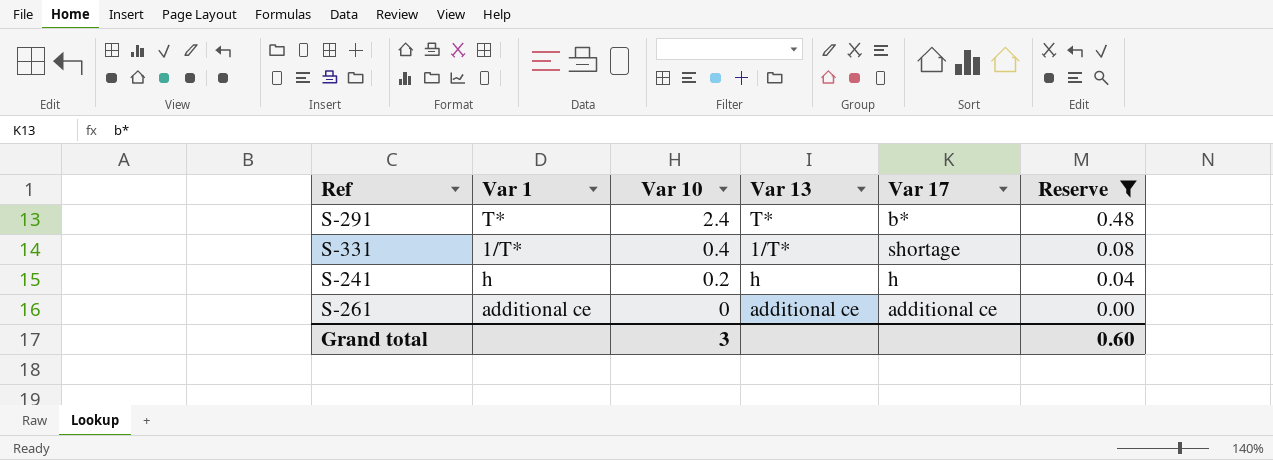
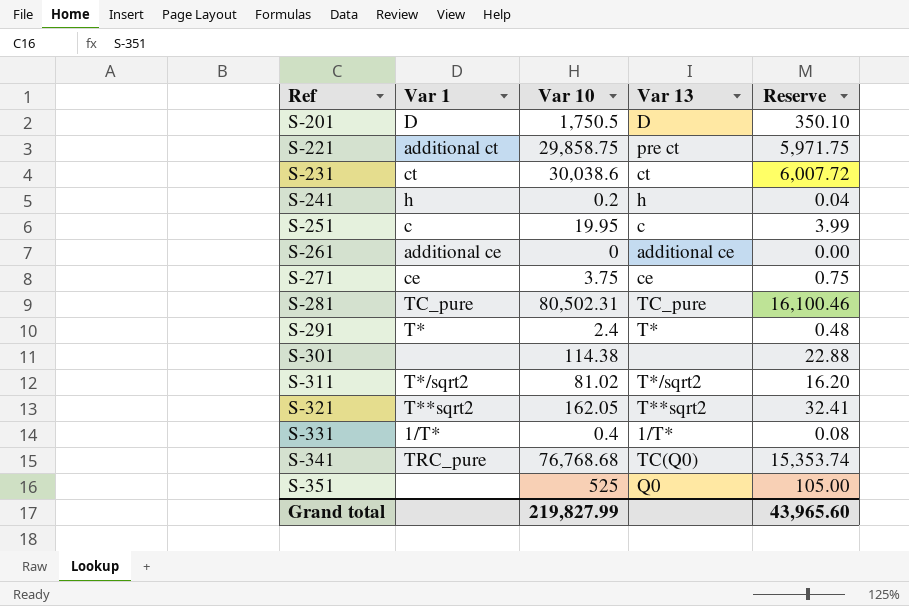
filter: Reserve <= 0.48 -> none
row order: Var 10 descending -> Ref ascending
column Var 17 | position: 5 -> none
Grand total | Var 10: 3 -> 219,827.99
Grand total | Reserve: 0.60 -> 43,965.60

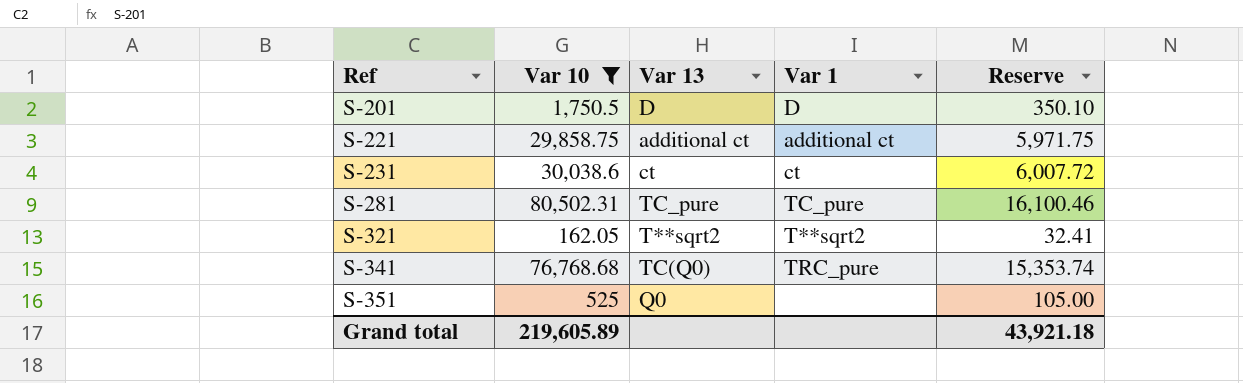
filter: none -> Var 10 >= 162.05
column Var 1 | position: 2 -> 4
S-221 | Var 13: pre ct -> additional ct
Grand total | Var 10: 219,827.99 -> 219,605.89
Grand total | Reserve: 43,965.60 -> 43,921.18

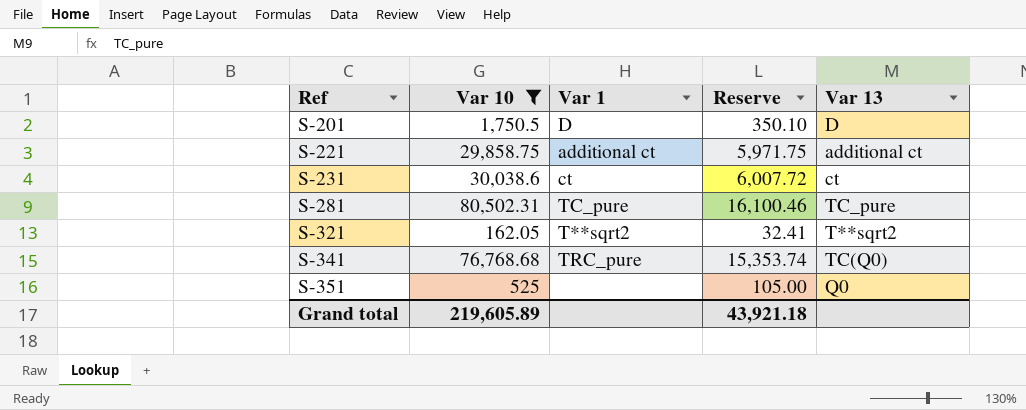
column Var 13 | position: 3 -> 5

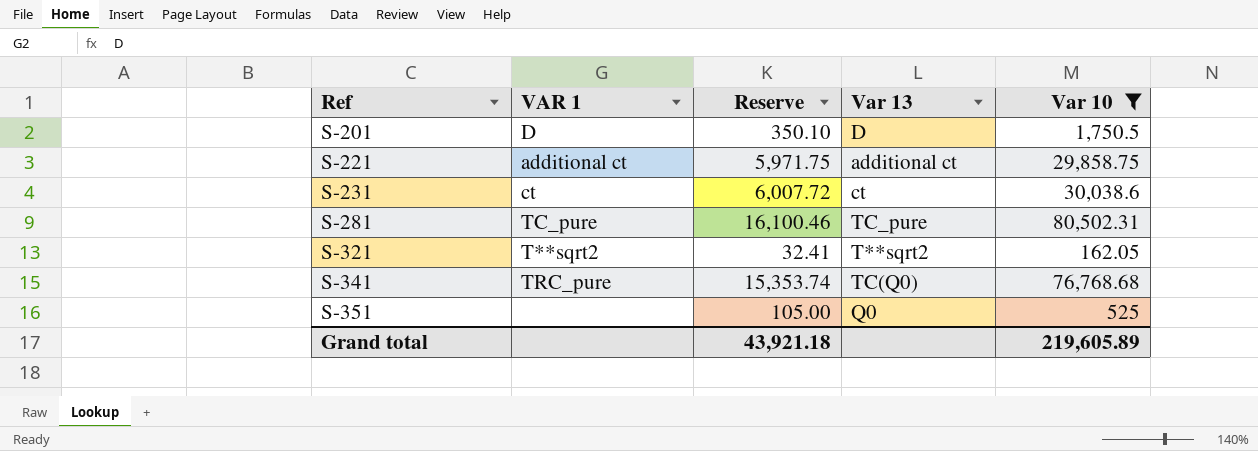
column name: Var 1 -> VAR 1
column Var 10 | position: 2 -> 5

